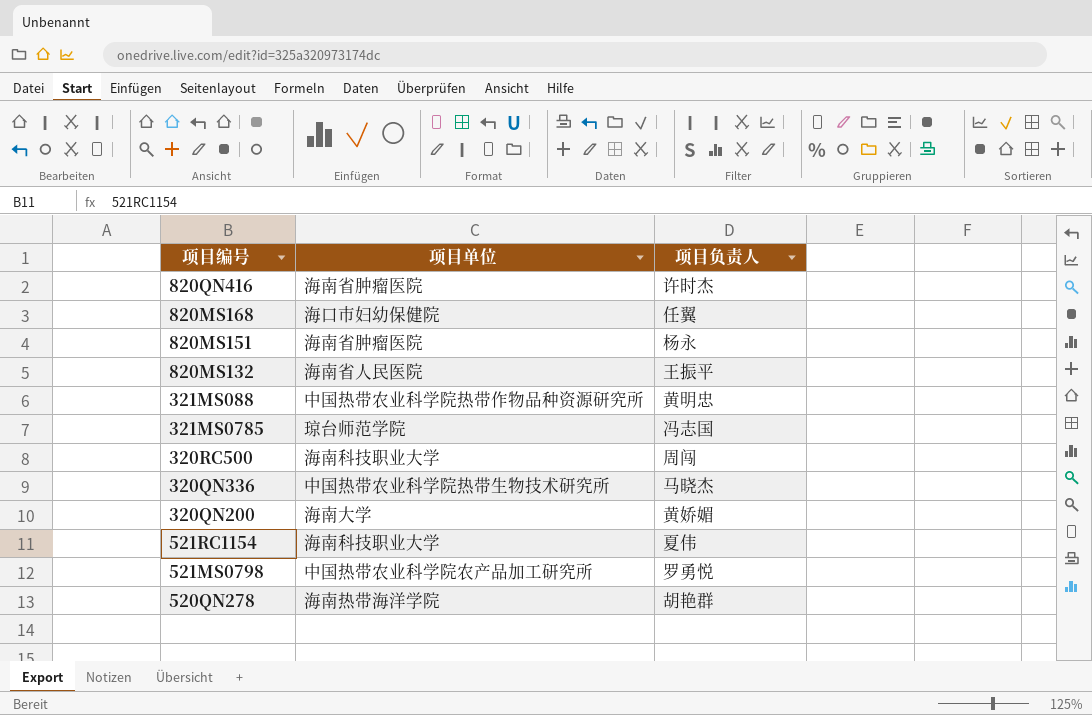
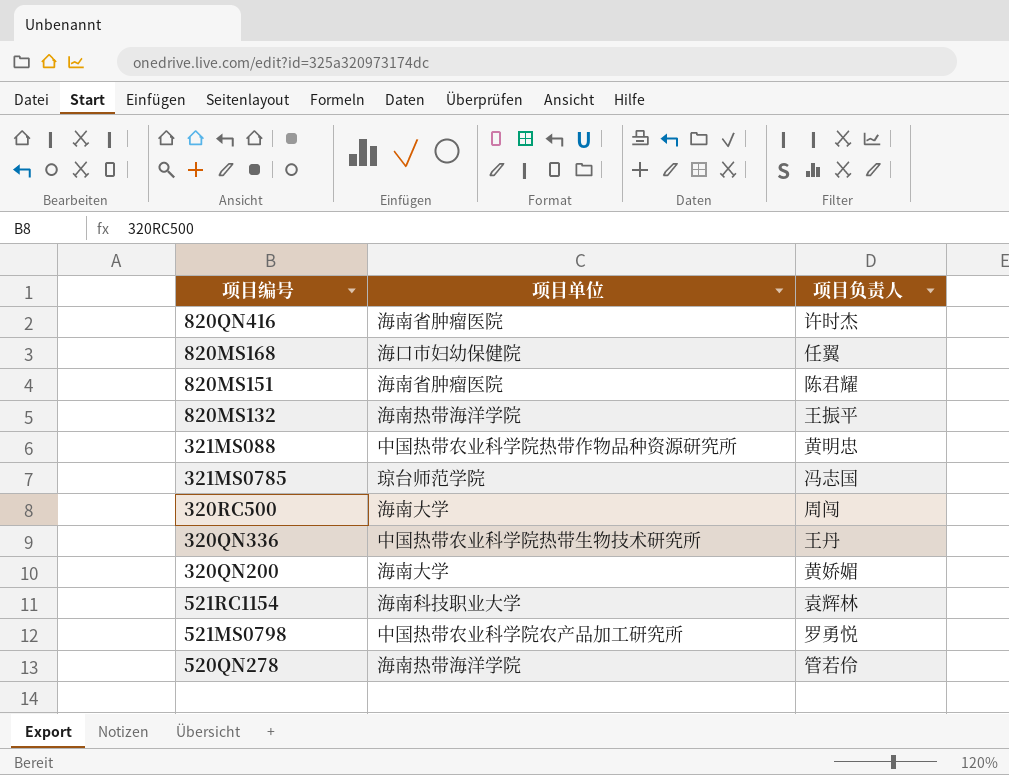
820MS151 | 项目负责人: 杨永 -> 陈君耀
820MS132 | 项目单位: 海南省人民医院 -> 海南热带海洋学院
320RC500 | 项目单位: 海南科技职业大学 -> 海南大学
320QN336 | 项目负责人: 马晓杰 -> 王丹
521RC1154 | 项目负责人: 夏伟 -> 袁辉林
520QN278 | 项目负责人: 胡艳群 -> 管若伶

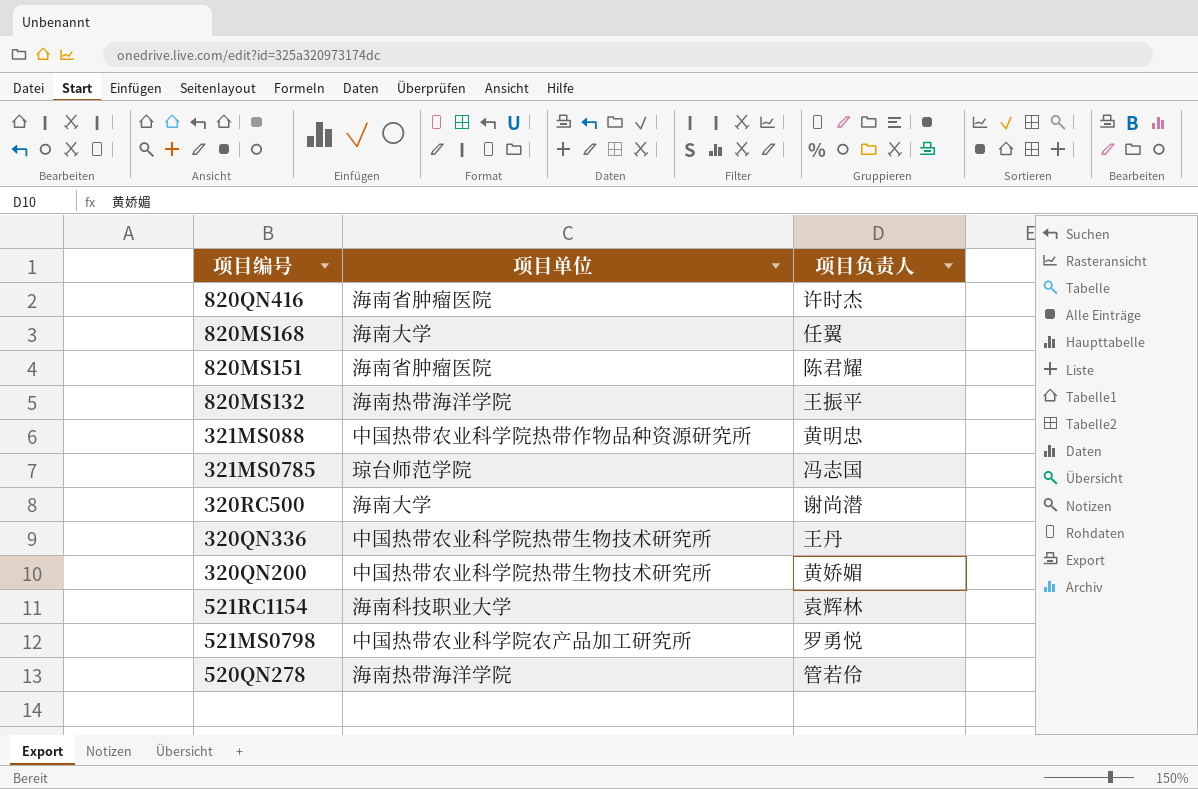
820MS168 | 项目单位: 海口市妇幼保健院 -> 海南大学
320RC500 | 项目负责人: 周闯 -> 谢尚潜
320QN200 | 项目单位: 海南大学 -> 中国热带农业科学院热带生物技术研究所

